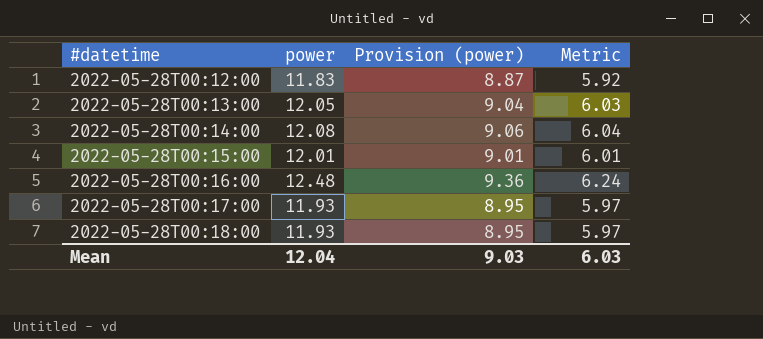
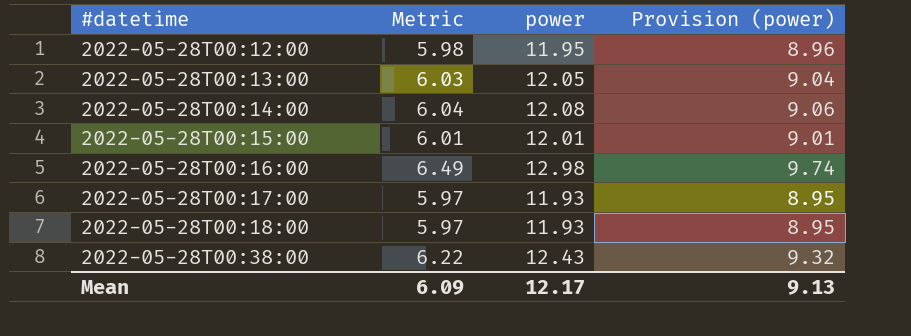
column Metric | position: 4 -> 2
2022-05-28T00:12:00 | Metric: 5.92 -> 5.98
2022-05-28T00:12:00 | power: 11.83 -> 11.95
2022-05-28T00:12:00 | Provision (power): 8.87 -> 8.96
2022-05-28T00:16:00 | Metric: 6.24 -> 6.49
2022-05-28T00:16:00 | power: 12.48 -> 12.98
2022-05-28T00:16:00 | Provision (power): 9.36 -> 9.74
row 2022-05-28T00:38:00: none -> 6.22 | 12.43 | 9.32
Mean | Metric: 6.03 -> 6.09
Mean | power: 12.04 -> 12.17
Mean | Provision (power): 9.03 -> 9.13

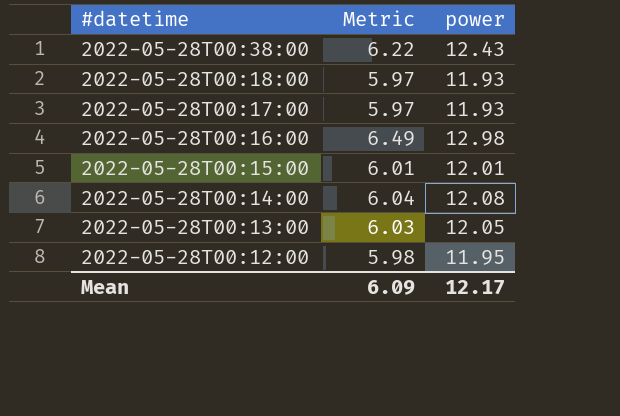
row order: #datetime ascending -> #datetime descending
column Provision (power) | formula: [power] * 0.75 -> none

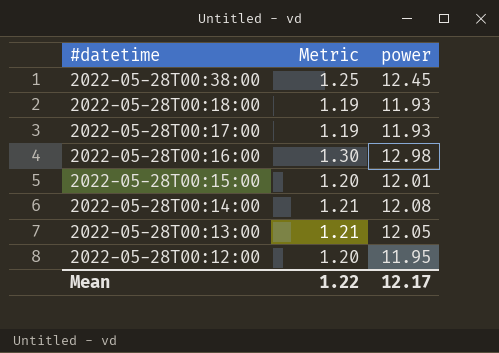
column Metric | formula: [power] * 0.5 -> [power] * 0.1
2022-05-28T00:38:00 | power: 12.43 -> 12.45
Mean | Metric: 6.09 -> 1.22

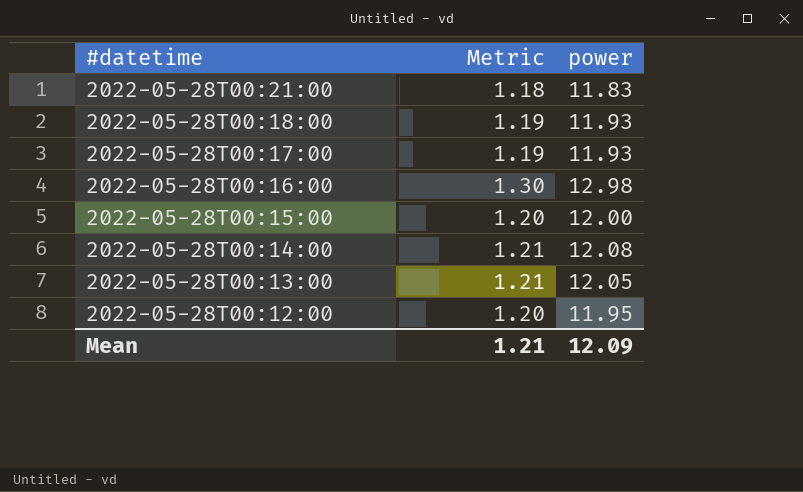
row 2022-05-28T00:38:00: 1.25 | 12.45 -> none
row 2022-05-28T00:21:00: none -> 1.18 | 11.83
2022-05-28T00:15:00 | power: 12.01 -> 12.00
Mean | Metric: 1.22 -> 1.21
Mean | power: 12.17 -> 12.09

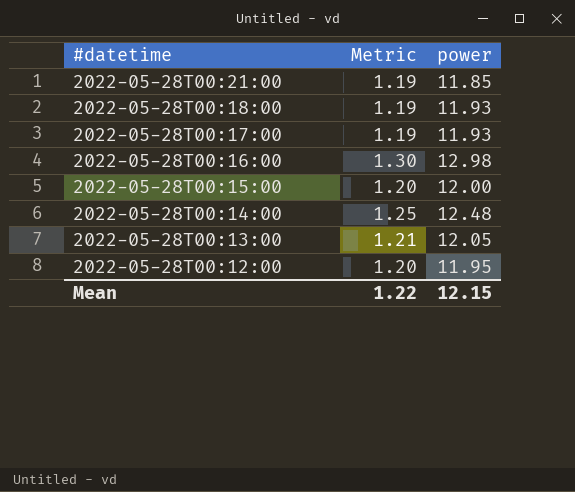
2022-05-28T00:21:00 | Metric: 1.18 -> 1.19
2022-05-28T00:21:00 | power: 11.83 -> 11.85
2022-05-28T00:14:00 | Metric: 1.21 -> 1.25
2022-05-28T00:14:00 | power: 12.08 -> 12.48
Mean | Metric: 1.21 -> 1.22
Mean | power: 12.09 -> 12.15

